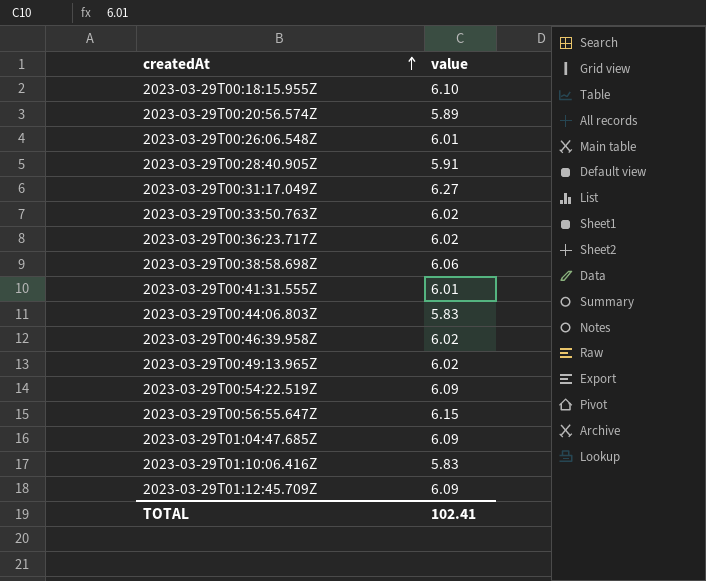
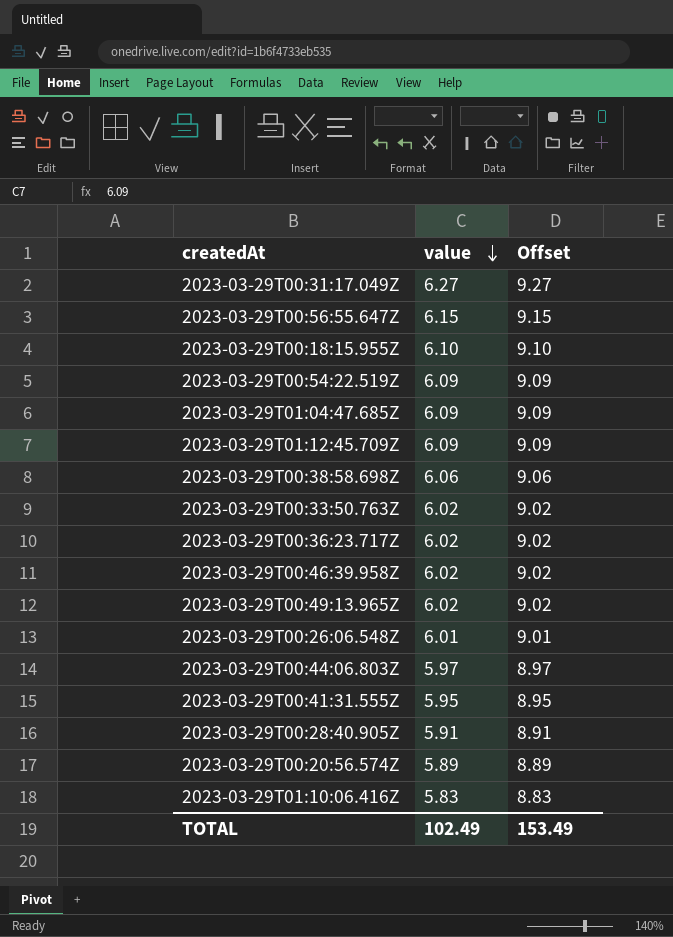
row order: createdAt ascending -> value descending
column Offset | formula: none -> [value] + 3
2023-03-29T00:44:06.803Z | value: 5.83 -> 5.97
2023-03-29T00:41:31.555Z | value: 6.01 -> 5.95
TOTAL | value: 102.41 -> 102.49

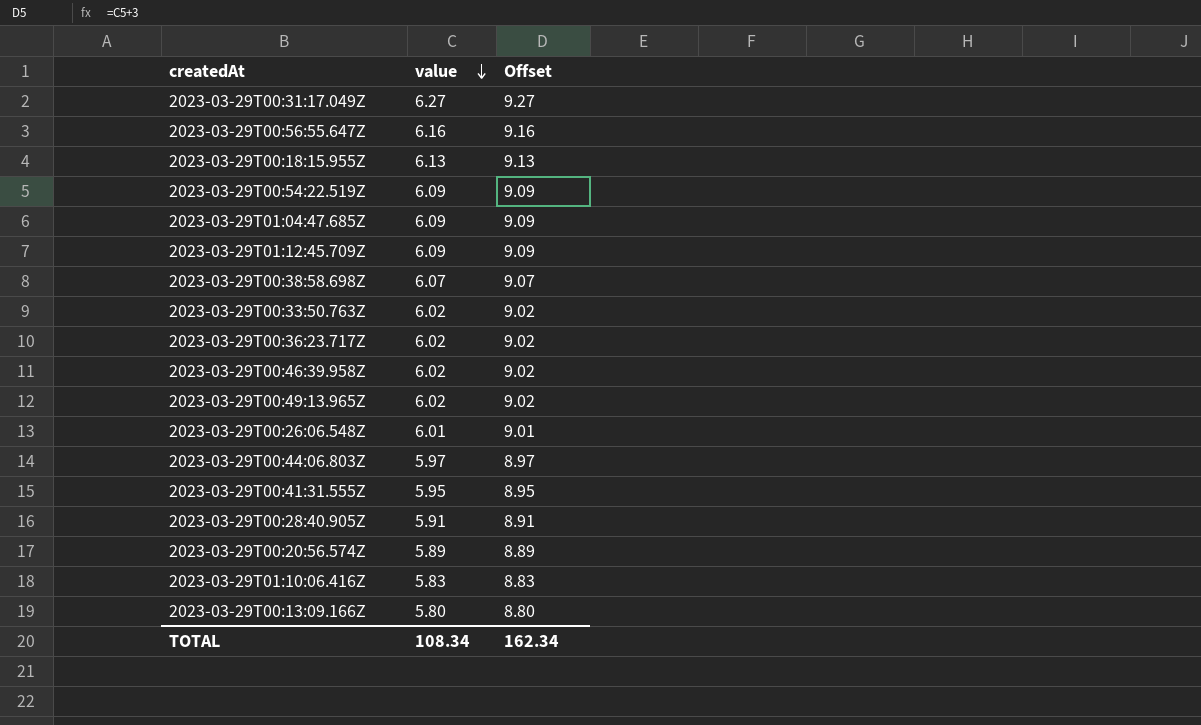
2023-03-29T00:56:55.647Z | value: 6.15 -> 6.16
2023-03-29T00:56:55.647Z | Offset: 9.15 -> 9.16
2023-03-29T00:18:15.955Z | value: 6.10 -> 6.13
2023-03-29T00:18:15.955Z | Offset: 9.10 -> 9.13
2023-03-29T00:38:58.698Z | value: 6.06 -> 6.07
2023-03-29T00:38:58.698Z | Offset: 9.06 -> 9.07
row 2023-03-29T00:13:09.166Z: none -> 5.80 | 8.80
TOTAL | value: 102.49 -> 108.34
TOTAL | Offset: 153.49 -> 162.34

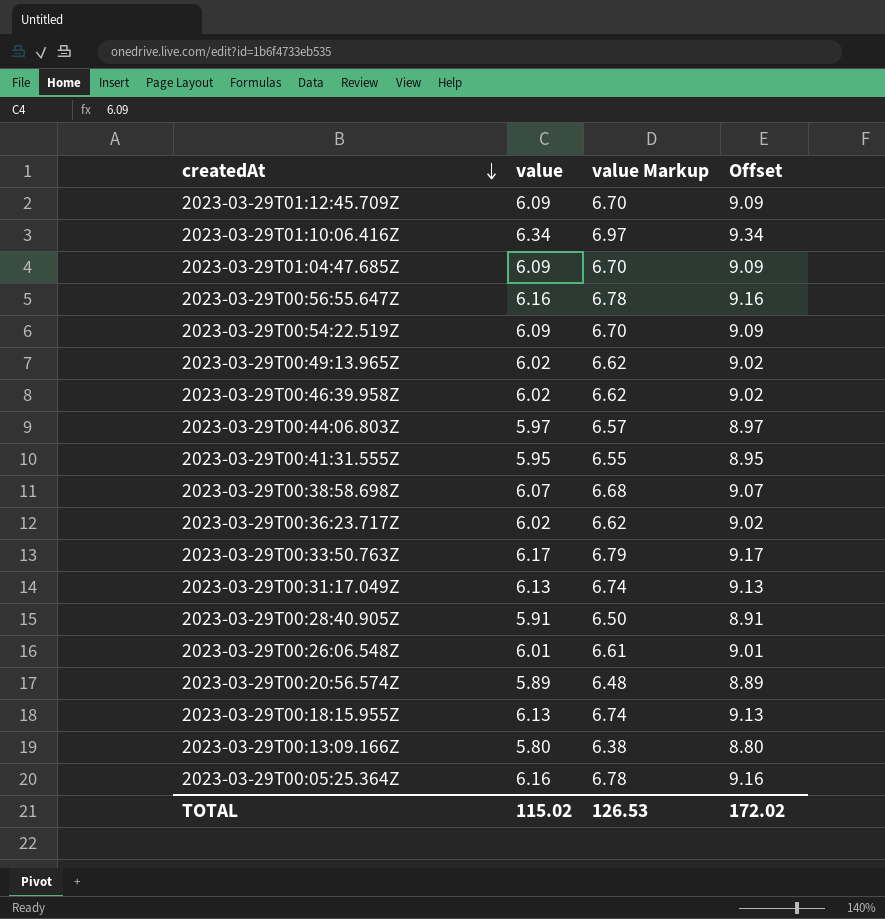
row order: value descending -> createdAt descending
column value Markup | formula: none -> [value] * 1.1
2023-03-29T01:10:06.416Z | value: 5.83 -> 6.34
2023-03-29T01:10:06.416Z | Offset: 8.83 -> 9.34
2023-03-29T00:33:50.763Z | value: 6.02 -> 6.17
2023-03-29T00:33:50.763Z | Offset: 9.02 -> 9.17
2023-03-29T00:31:17.049Z | value: 6.27 -> 6.13
2023-03-29T00:31:17.049Z | Offset: 9.27 -> 9.13
row 2023-03-29T00:05:25.364Z: none -> 6.16 | 6.78 | 9.16
TOTAL | value: 108.34 -> 115.02
TOTAL | Offset: 162.34 -> 172.02

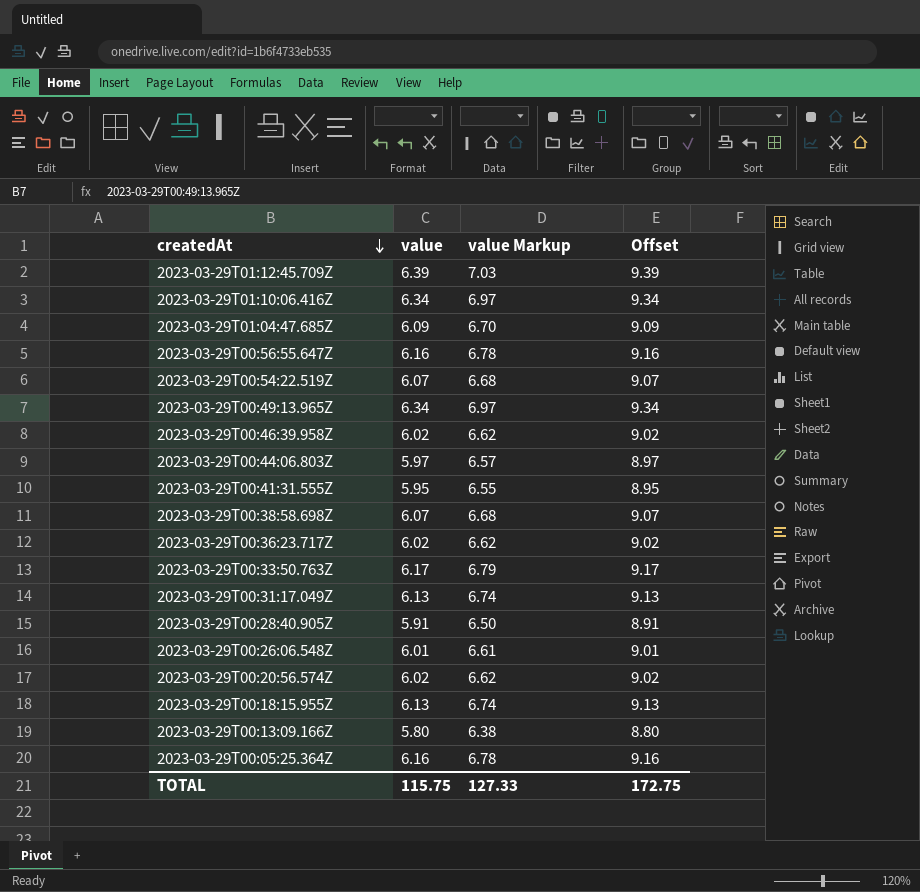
2023-03-29T01:12:45.709Z | value: 6.09 -> 6.39
2023-03-29T01:12:45.709Z | value Markup: 6.70 -> 7.03
2023-03-29T01:12:45.709Z | Offset: 9.09 -> 9.39
2023-03-29T00:54:22.519Z | value: 6.09 -> 6.07
2023-03-29T00:54:22.519Z | value Markup: 6.70 -> 6.68
2023-03-29T00:54:22.519Z | Offset: 9.09 -> 9.07
2023-03-29T00:49:13.965Z | value: 6.02 -> 6.34
2023-03-29T00:49:13.965Z | value Markup: 6.62 -> 6.97
2023-03-29T00:49:13.965Z | Offset: 9.02 -> 9.34
2023-03-29T00:20:56.574Z | value: 5.89 -> 6.02
2023-03-29T00:20:56.574Z | value Markup: 6.48 -> 6.62
2023-03-29T00:20:56.574Z | Offset: 8.89 -> 9.02
TOTAL | value: 115.02 -> 115.75
TOTAL | value Markup: 126.53 -> 127.33
TOTAL | Offset: 172.02 -> 172.75

